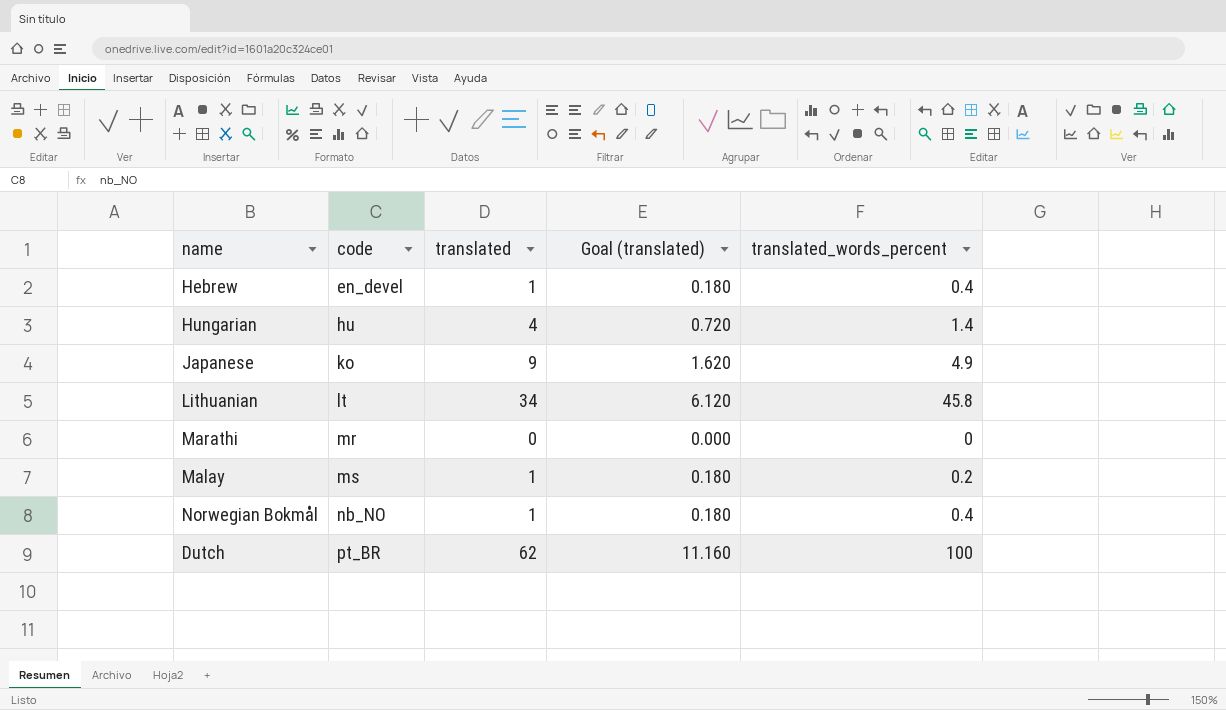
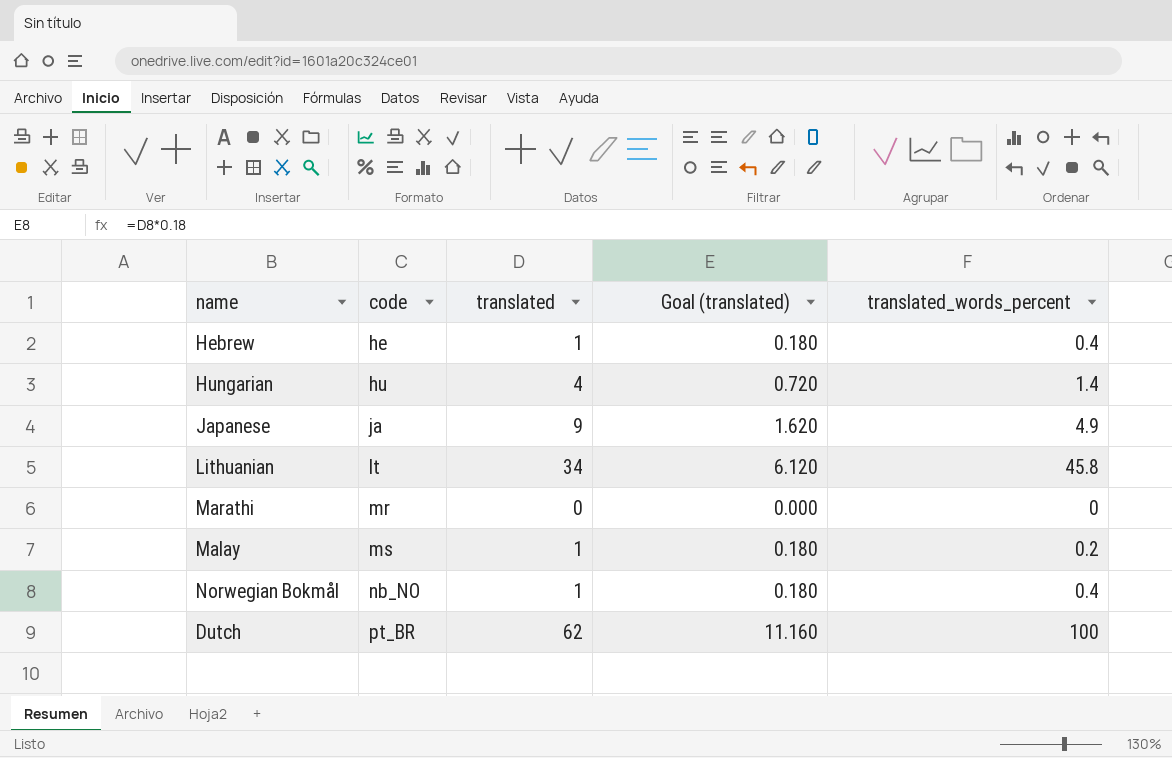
Hebrew | code: en_devel -> he
Japanese | code: ko -> ja

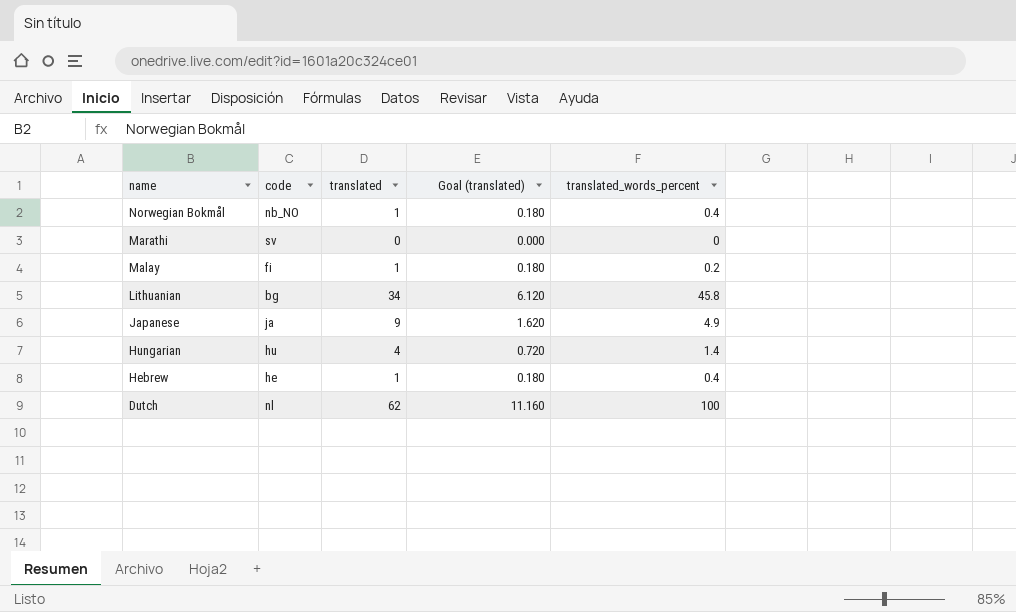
row order: code ascending -> name descending
Marathi | code: mr -> sv
Malay | code: ms -> fi
Lithuanian | code: lt -> bg
Dutch | code: pt_BR -> nl

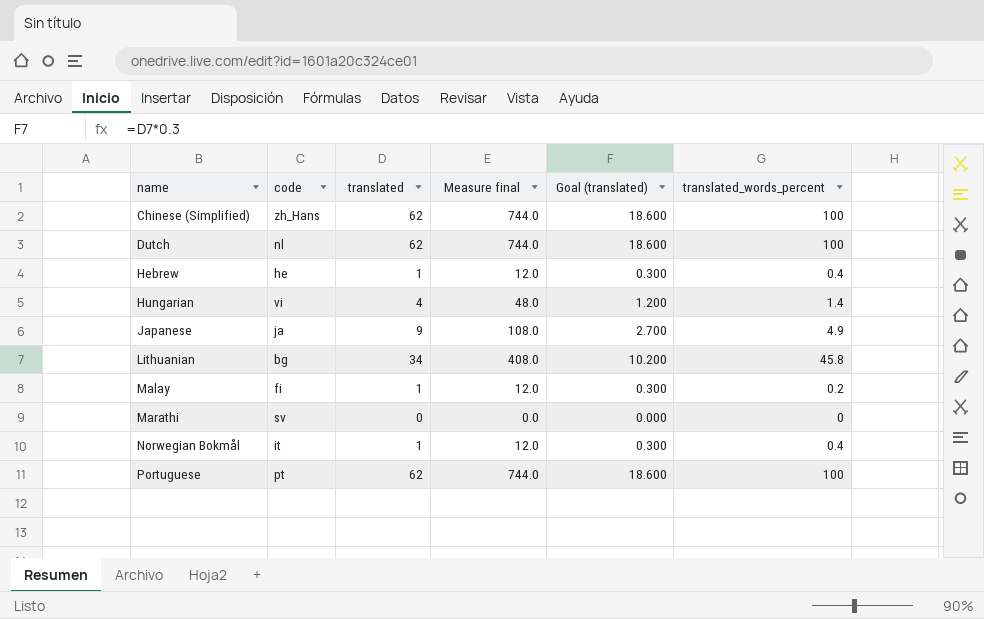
row order: name descending -> name ascending
column Measure final | formula: none -> [translated] * 12
column Goal (translated) | formula: [translated] * 0.18 -> [translated] * 0.3
row Chinese (Simplified): none -> zh_Hans | 62 | 744.0 | 18.600 | 100
Hungarian | code: hu -> vi
Norwegian Bokmål | code: nb_NO -> it
row Portuguese: none -> pt | 62 | 744.0 | 18.600 | 100

